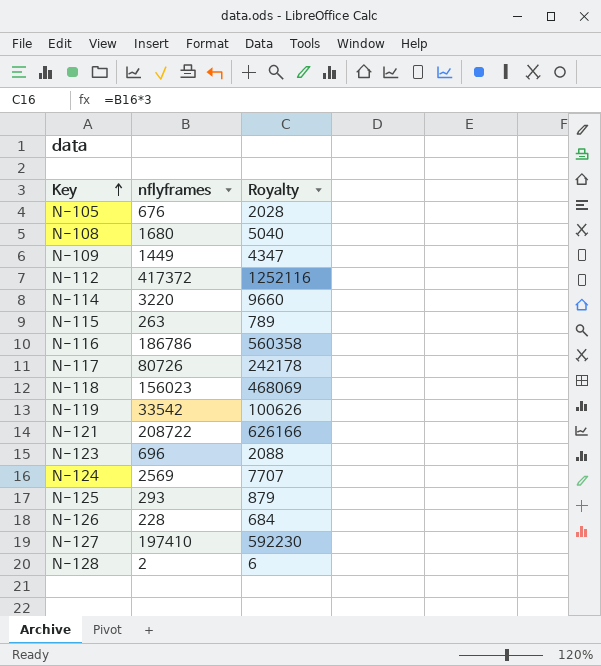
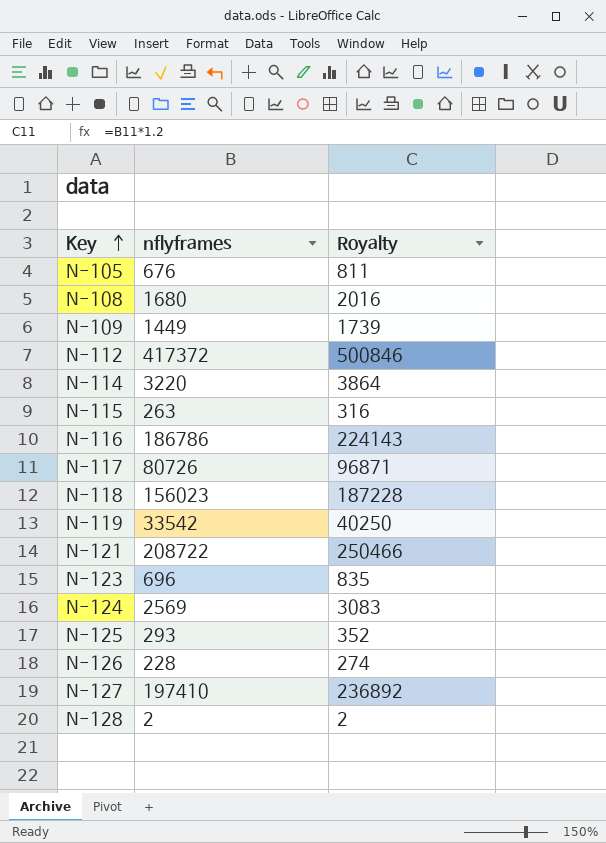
column Royalty | formula: [nflyframes] * 3 -> [nflyframes] * 1.2

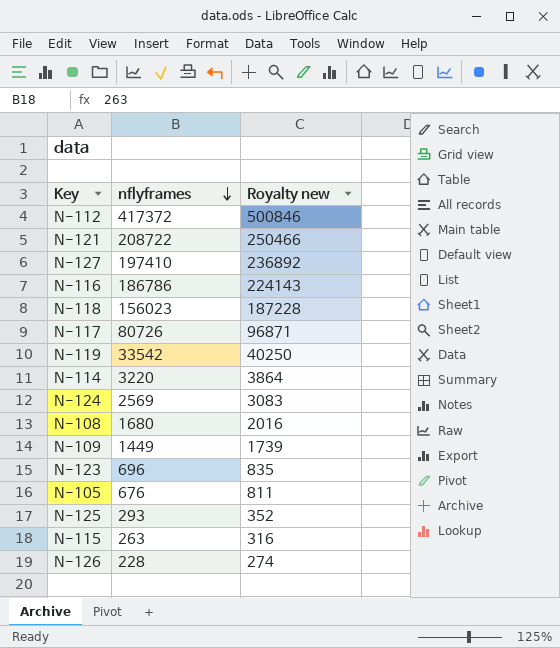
row order: Key ascending -> nflyframes descending
column name: Royalty -> Royalty new
row N-128: 2 | 2 -> none

